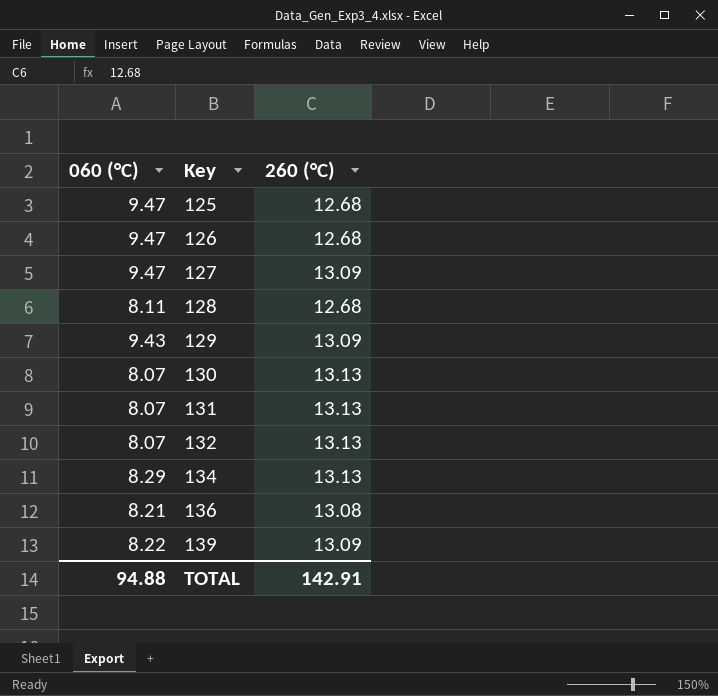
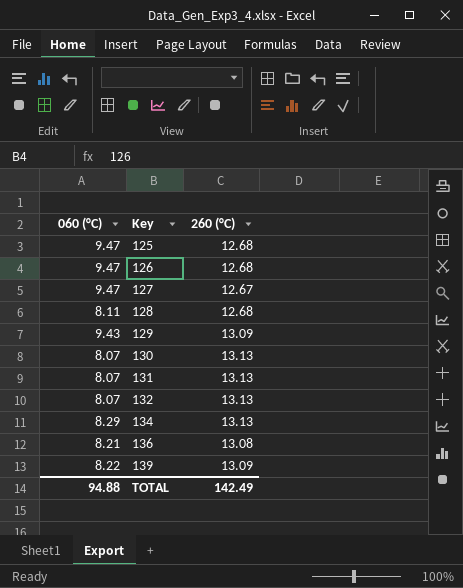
127 | 260 (°C): 13.09 -> 12.67
TOTAL | 260 (°C): 142.91 -> 142.49

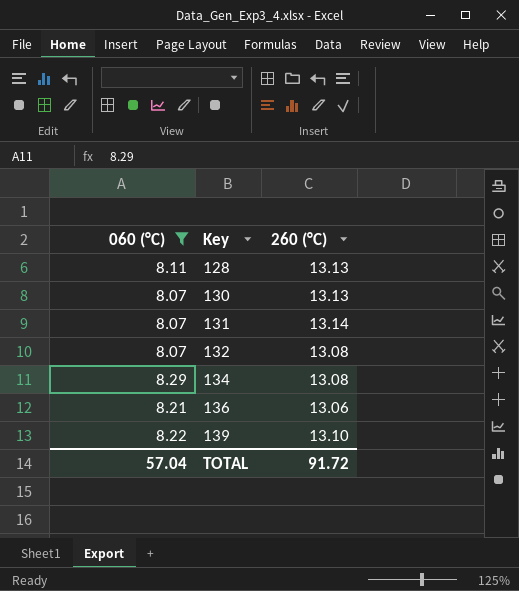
filter: none -> 060 (°C) <= 8.29
128 | 260 (°C): 12.68 -> 13.13
131 | 260 (°C): 13.13 -> 13.14
132 | 260 (°C): 13.13 -> 13.08
134 | 260 (°C): 13.13 -> 13.08
136 | 260 (°C): 13.08 -> 13.06
139 | 260 (°C): 13.09 -> 13.10
TOTAL | 060 (°C): 94.88 -> 57.04
TOTAL | 260 (°C): 142.49 -> 91.72

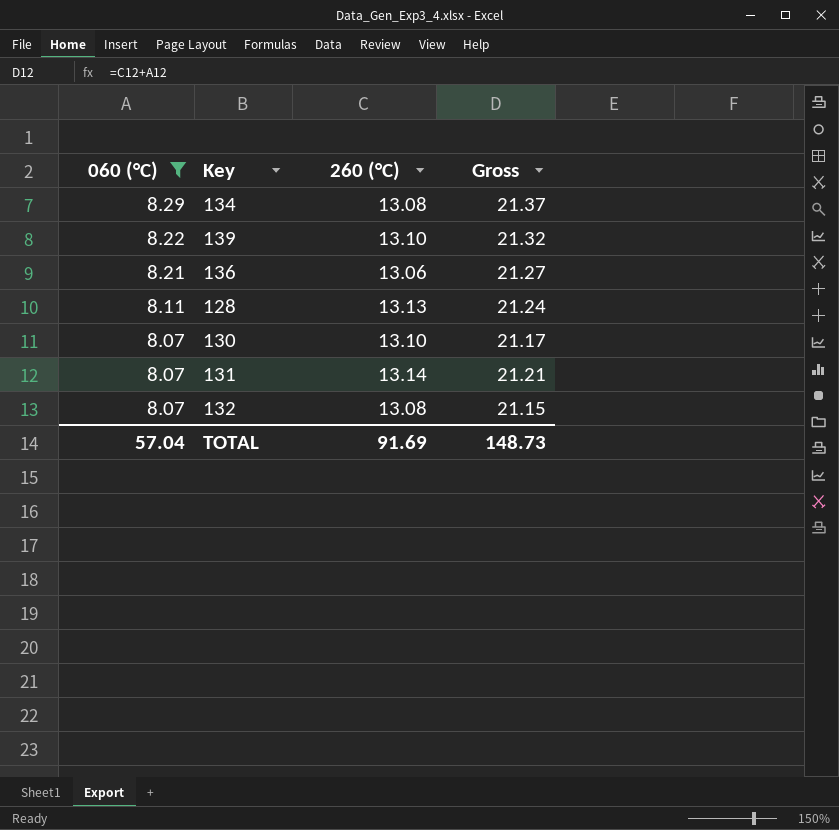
row order: Key ascending -> 060 (°C) descending
column Gross | formula: none -> [060 (°C)] + [260 (°C)]
130 | 260 (°C): 13.13 -> 13.10
TOTAL | 260 (°C): 91.72 -> 91.69

